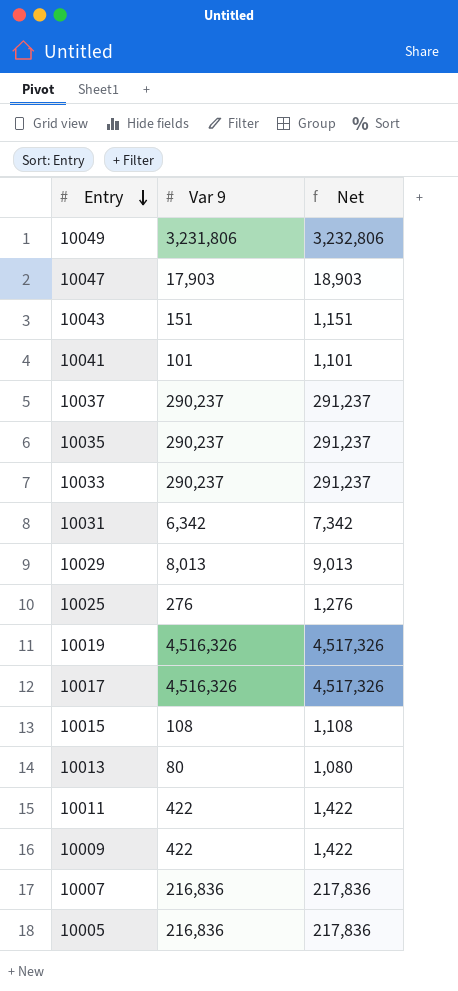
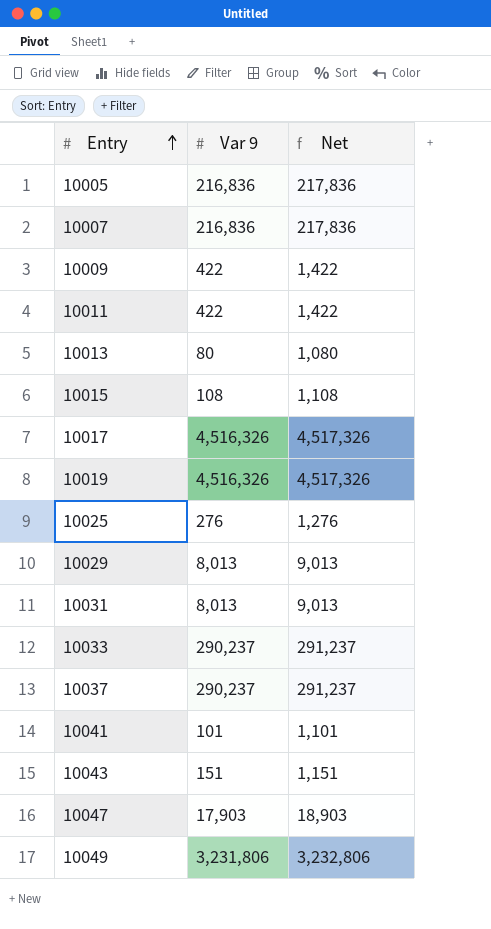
row order: Entry descending -> Entry ascending
row 10035: 290,237 | 291,237 -> none
10031 | Var 9: 6,342 -> 8,013
10031 | Net: 7,342 -> 9,013

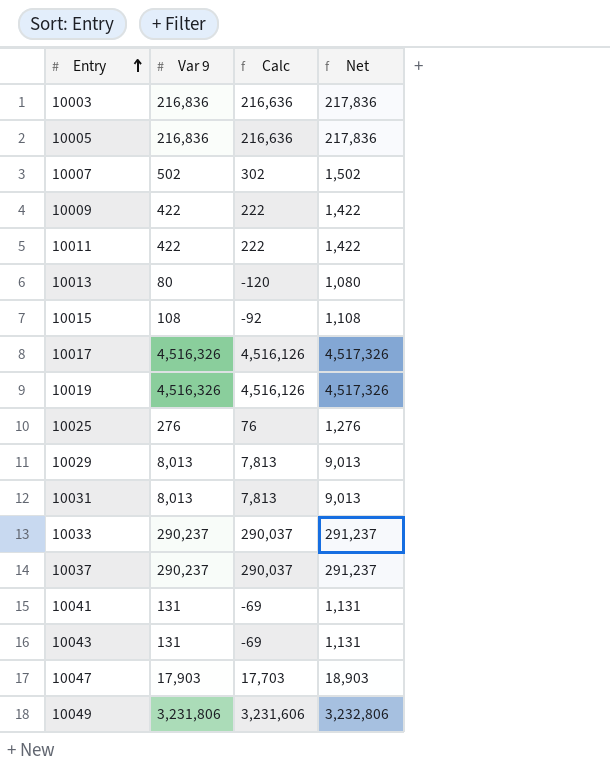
column Calc | formula: none -> [Var 9] - 200
row 10003: none -> 216,836 | 216,636 | 217,836
10007 | Var 9: 216,836 -> 502
10007 | Net: 217,836 -> 1,502
10041 | Var 9: 101 -> 131
10041 | Net: 1,101 -> 1,131
10043 | Var 9: 151 -> 131
10043 | Net: 1,151 -> 1,131

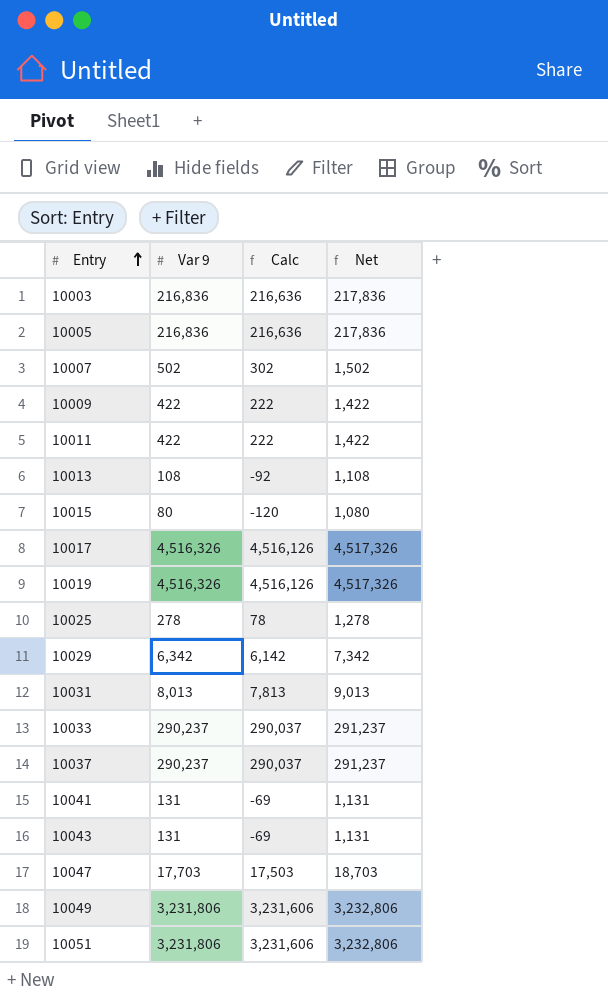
10013 | Var 9: 80 -> 108
10013 | Calc: -120 -> -92
10013 | Net: 1,080 -> 1,108
10015 | Var 9: 108 -> 80
10015 | Calc: -92 -> -120
10015 | Net: 1,108 -> 1,080
10025 | Var 9: 276 -> 278
10025 | Calc: 76 -> 78
10025 | Net: 1,276 -> 1,278
10029 | Var 9: 8,013 -> 6,342
10029 | Calc: 7,813 -> 6,142
10029 | Net: 9,013 -> 7,342
10047 | Var 9: 17,903 -> 17,703
10047 | Calc: 17,703 -> 17,503
10047 | Net: 18,903 -> 18,703
row 10051: none -> 3,231,806 | 3,231,606 | 3,232,806

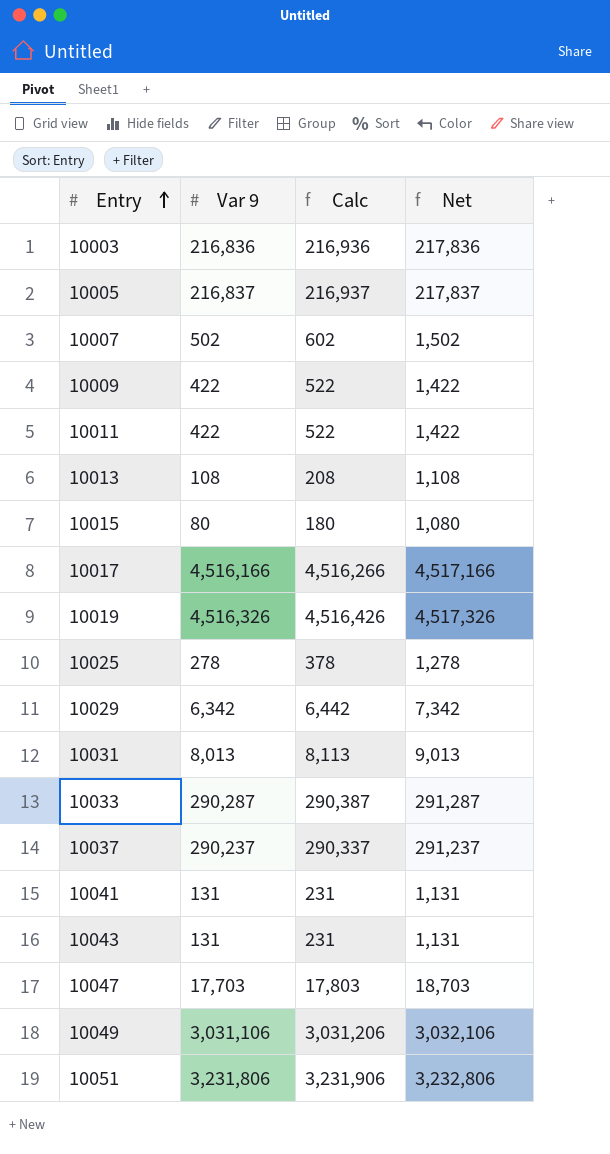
column Calc | formula: [Var 9] - 200 -> [Var 9] + 100
10005 | Var 9: 216,836 -> 216,837
10005 | Net: 217,836 -> 217,837
10017 | Var 9: 4,516,326 -> 4,516,166
10017 | Net: 4,517,326 -> 4,517,166
10033 | Var 9: 290,237 -> 290,287
10033 | Net: 291,237 -> 291,287
10049 | Var 9: 3,231,806 -> 3,031,106
10049 | Net: 3,232,806 -> 3,032,106

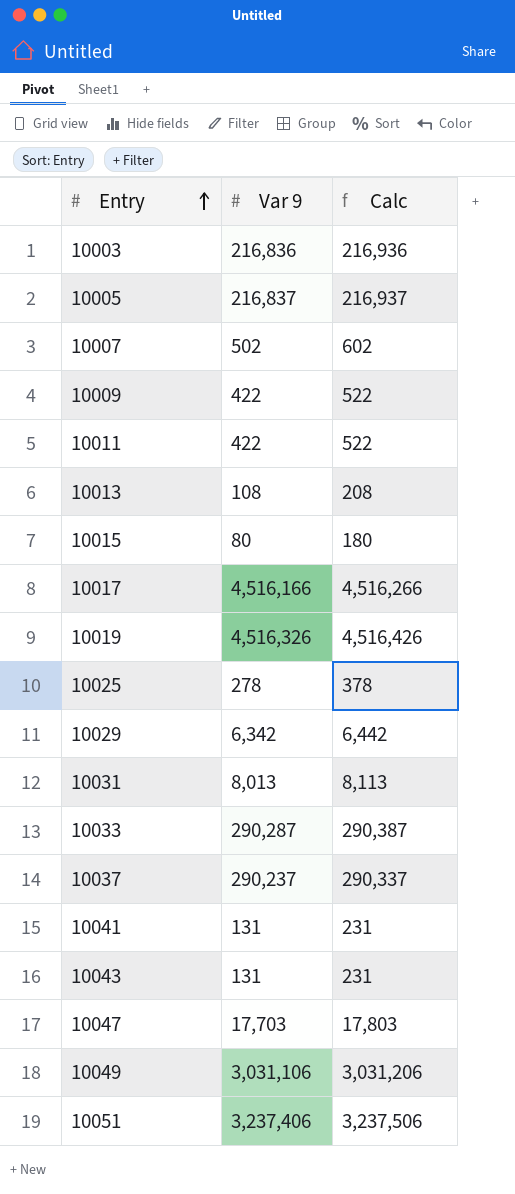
column Net | formula: [Var 9] + 1000 -> none
10051 | Var 9: 3,231,806 -> 3,237,406
10051 | Calc: 3,231,906 -> 3,237,506

